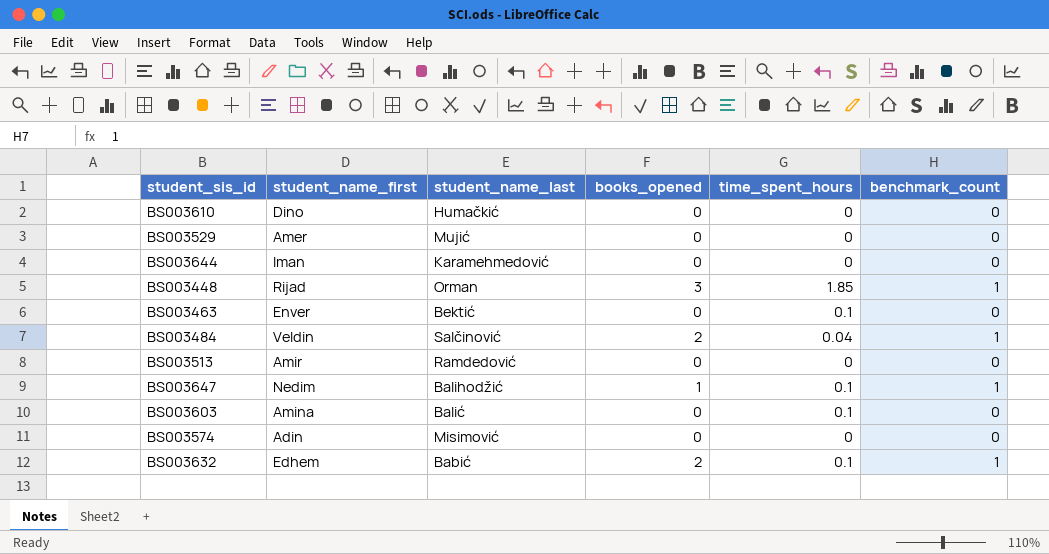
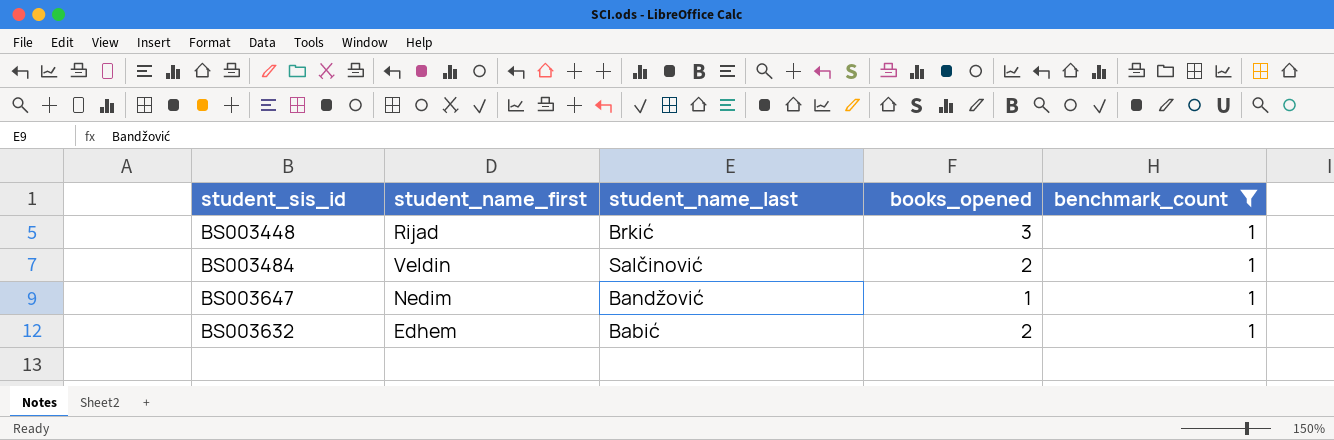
filter: none -> benchmark_count = 1
column time_spent_hours | position: 5 -> none
BS003448 | student_name_last: Orman -> Brkić
BS003647 | student_name_last: Balihodžić -> Bandžović

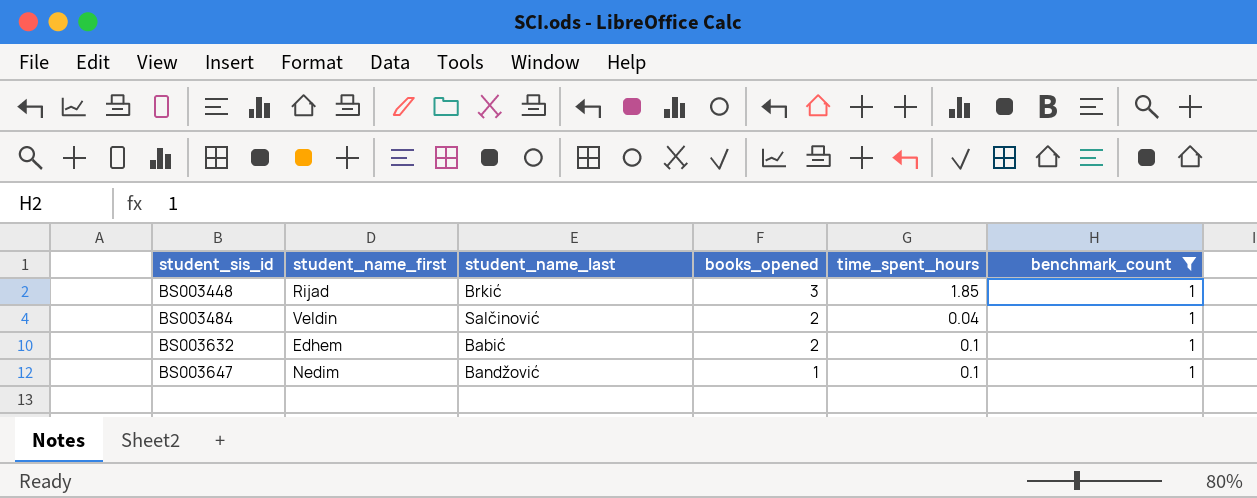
row order: none -> student_sis_id ascending
column time_spent_hours | position: none -> 5

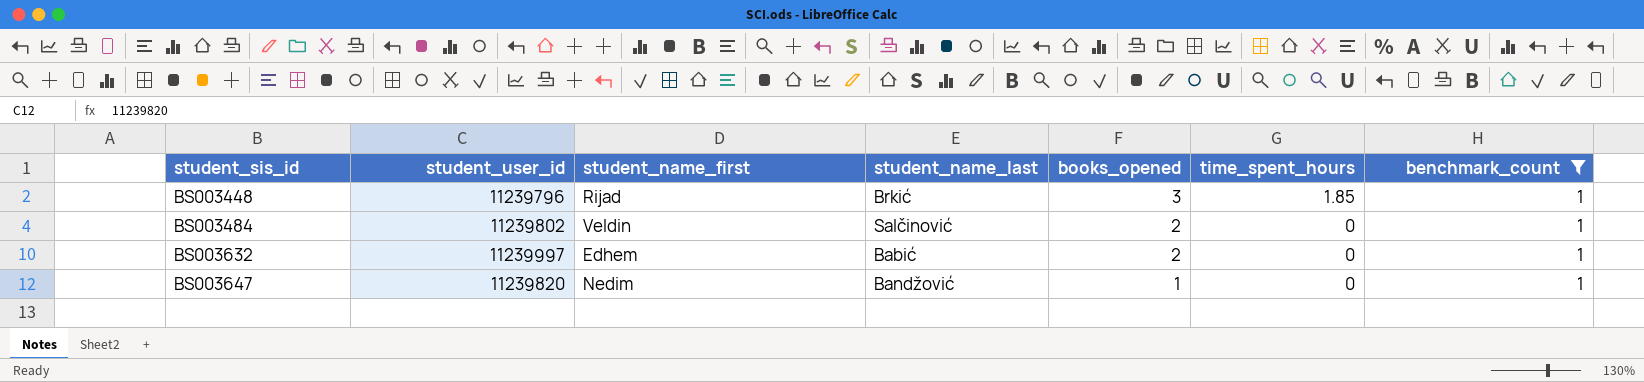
column student_user_id | position: none -> 2
BS003484 | time_spent_hours: 0.04 -> 0
BS003632 | time_spent_hours: 0.1 -> 0
BS003647 | time_spent_hours: 0.1 -> 0

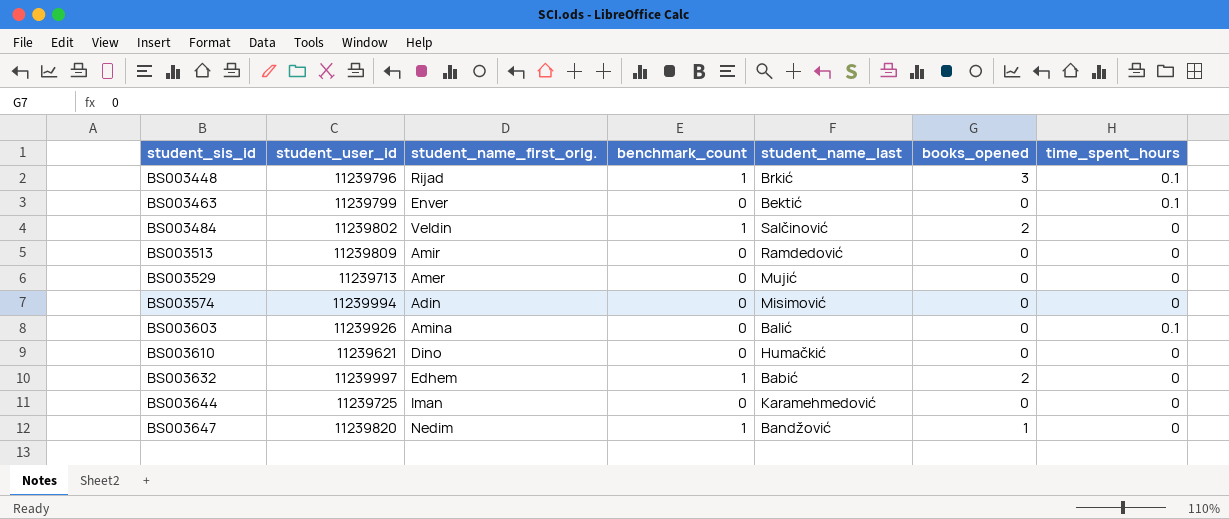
filter: benchmark_count = 1 -> none
column name: student_name_first -> student_name_first_orig.
column benchmark_count | position: 7 -> 4
BS003448 | time_spent_hours: 1.85 -> 0.1

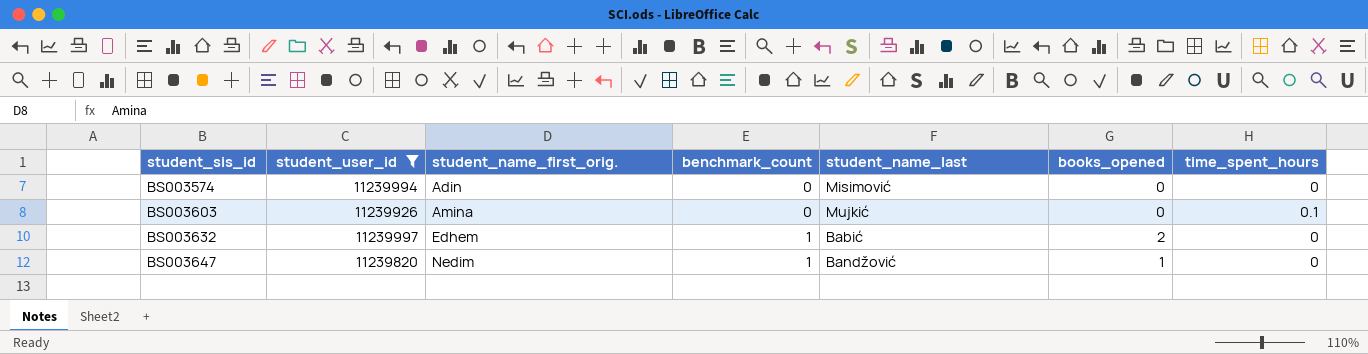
filter: none -> student_user_id >= 11239820
BS003603 | student_name_last: Balić -> Mujkić

